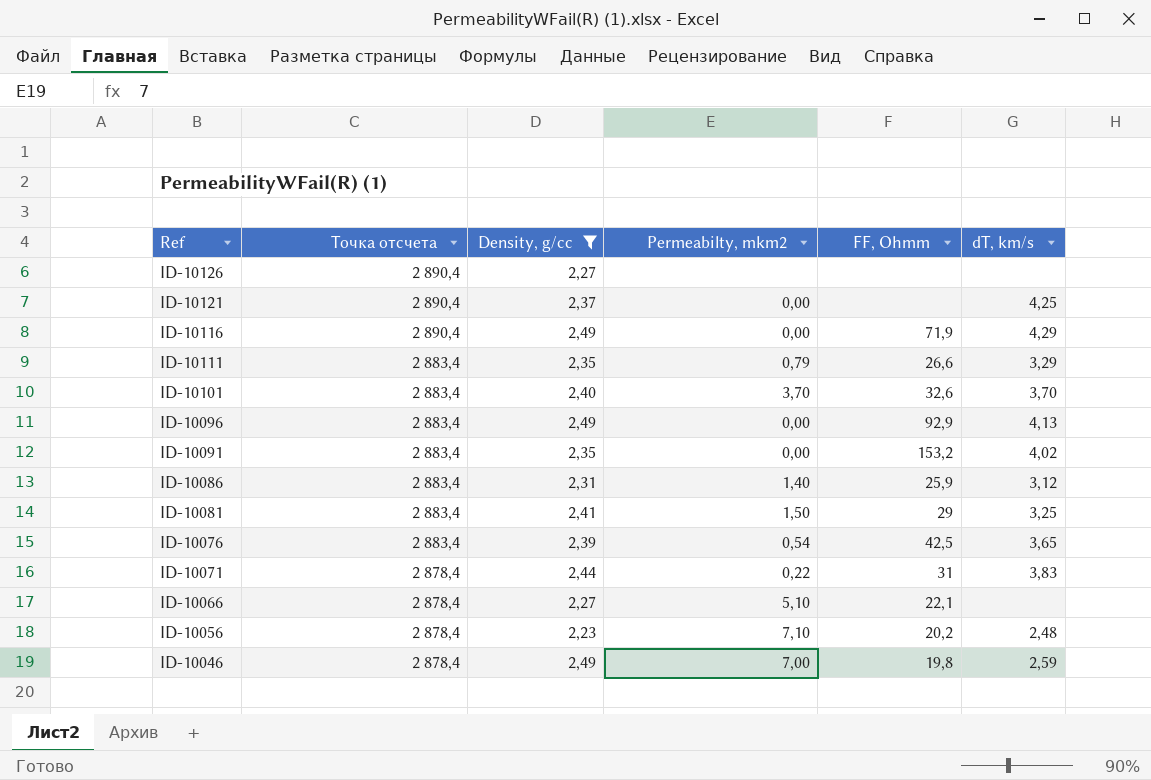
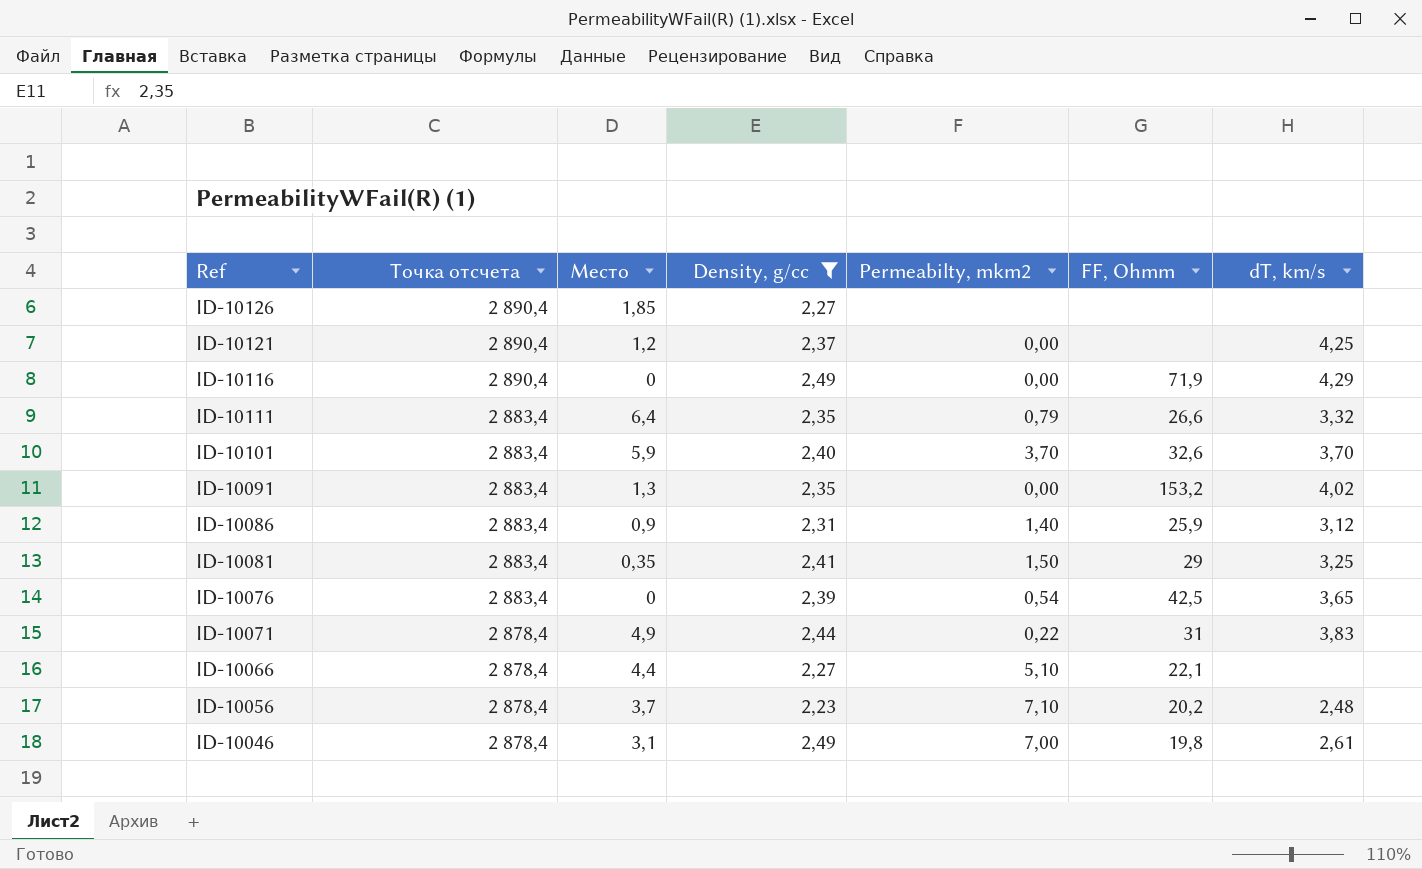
column Место | position: none -> 3
row ID-10096: 2 883,4 | 2,49 | 0,00 | 92,9 | 4,13 -> none
ID-10111 | dT, km/s: 3,29 -> 3,32
ID-10046 | dT, km/s: 2,59 -> 2,61

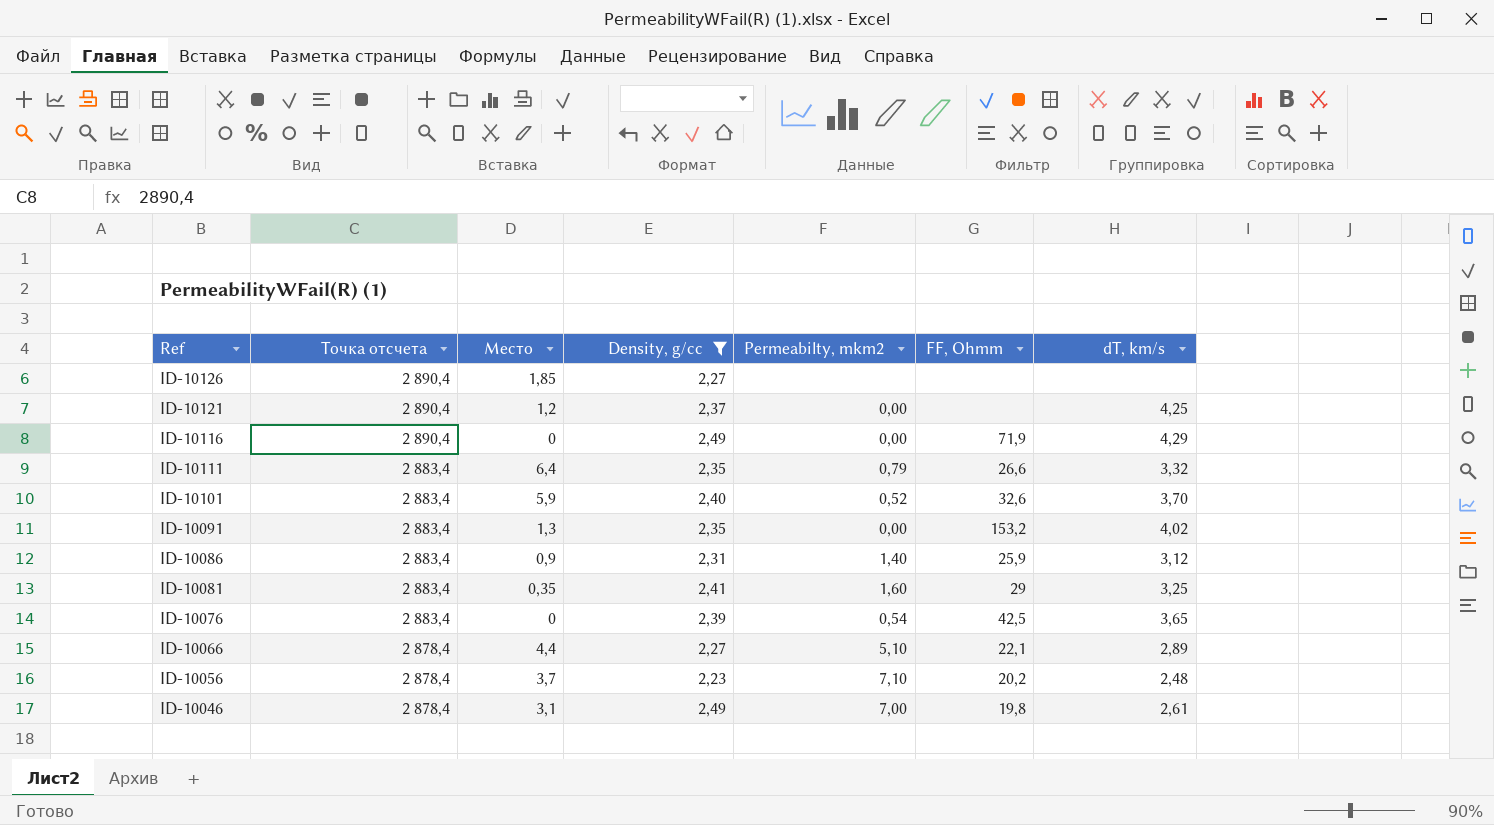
row ID-10071: 2 878,4 | 4,9 | 2,44 | 0,22 | 31 | 3,83 -> none
ID-10101 | Permeabilty, mkm2: 3,70 -> 0,52
ID-10081 | Permeabilty, mkm2: 1,50 -> 1,60
ID-10066 | dT, km/s: none -> 2,89

